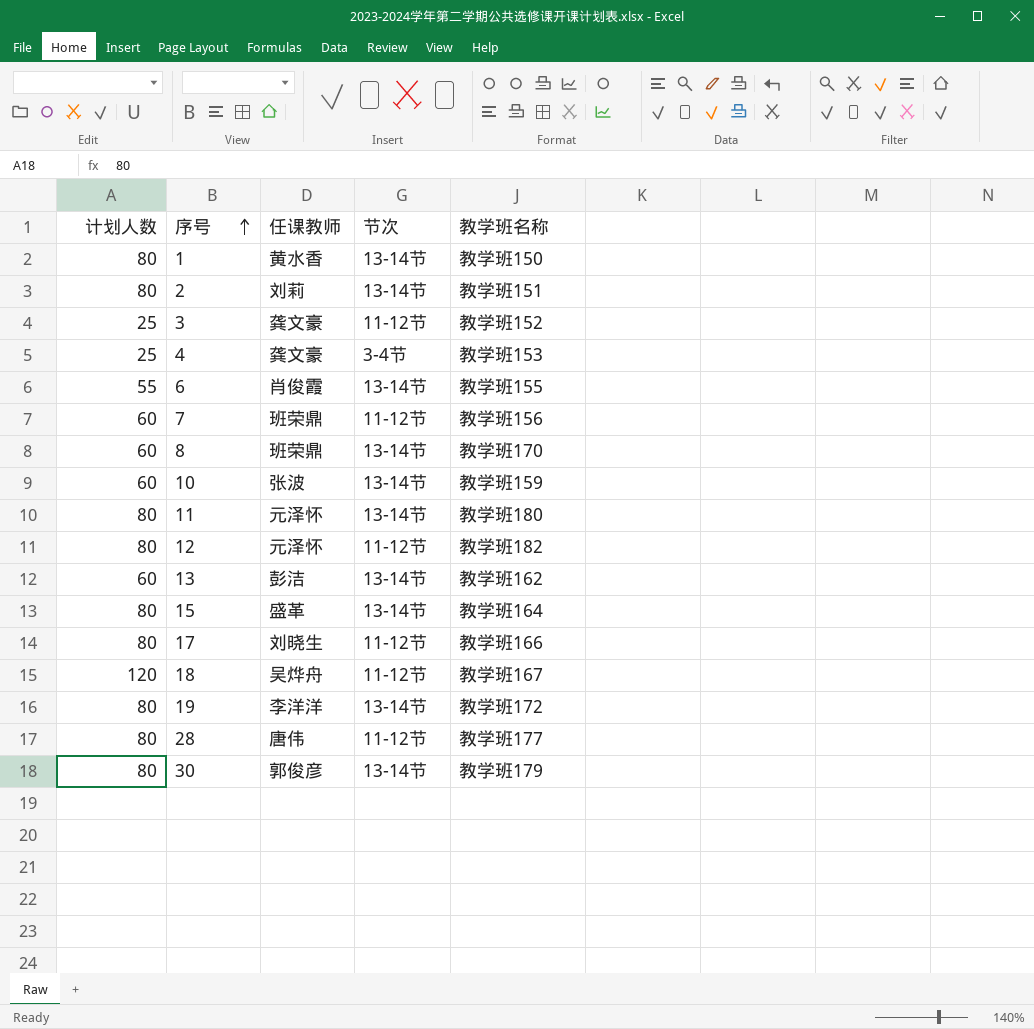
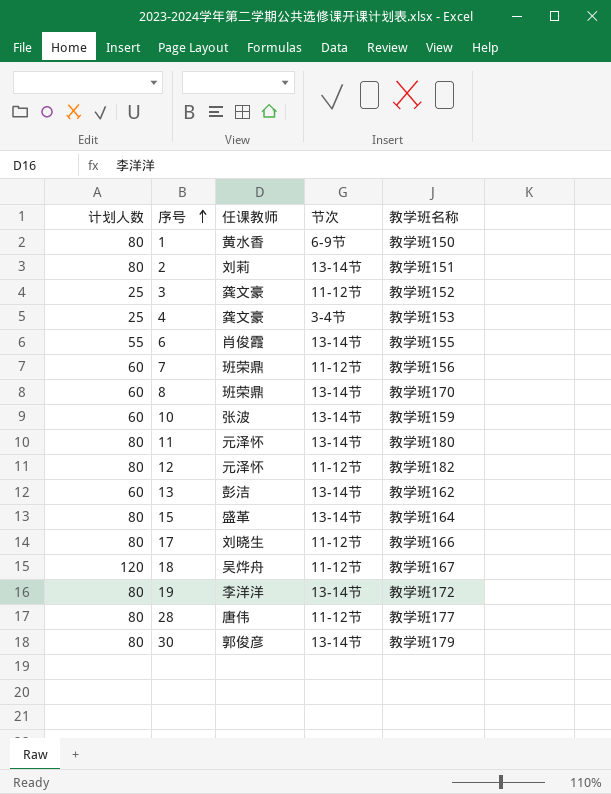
1 | 节次: 13-14节 -> 6-9节

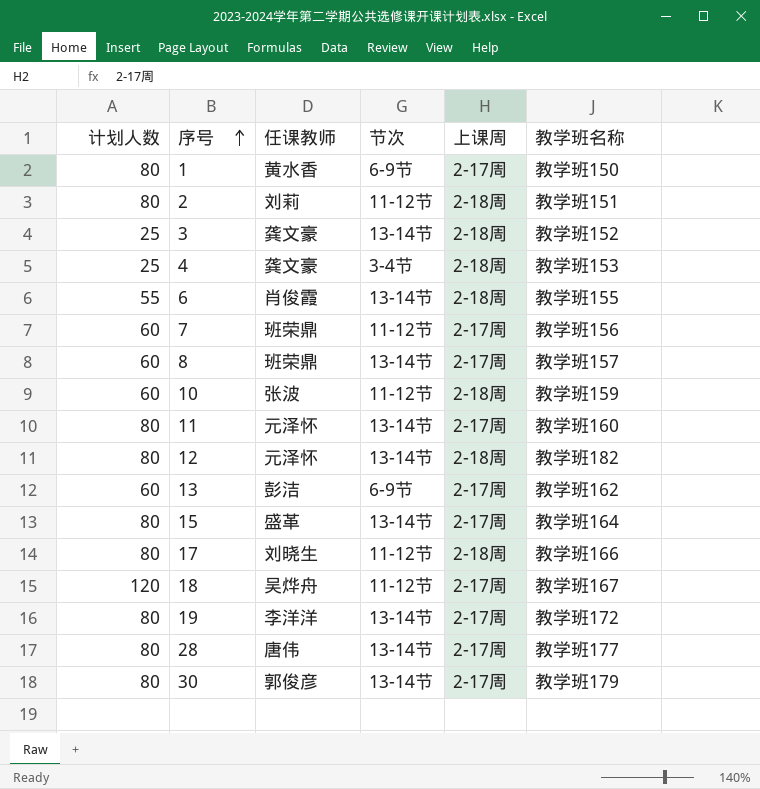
column 上课周 | position: none -> 5
2 | 节次: 13-14节 -> 11-12节
3 | 节次: 11-12节 -> 13-14节
8 | 教学班名称: 教学班170 -> 教学班157
10 | 节次: 13-14节 -> 11-12节
11 | 教学班名称: 教学班180 -> 教学班160
12 | 节次: 11-12节 -> 13-14节
13 | 节次: 13-14节 -> 6-9节
28 | 节次: 11-12节 -> 13-14节

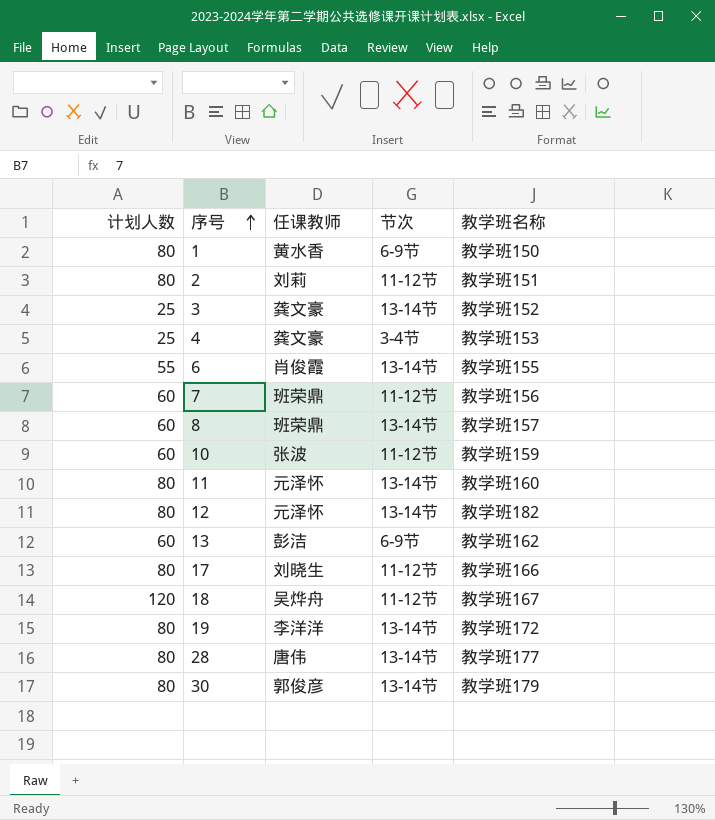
column 上课周 | position: 5 -> none
row 15: 80 | 盛革 | 13-14节 | 2-17周 | 教学班164 -> none

